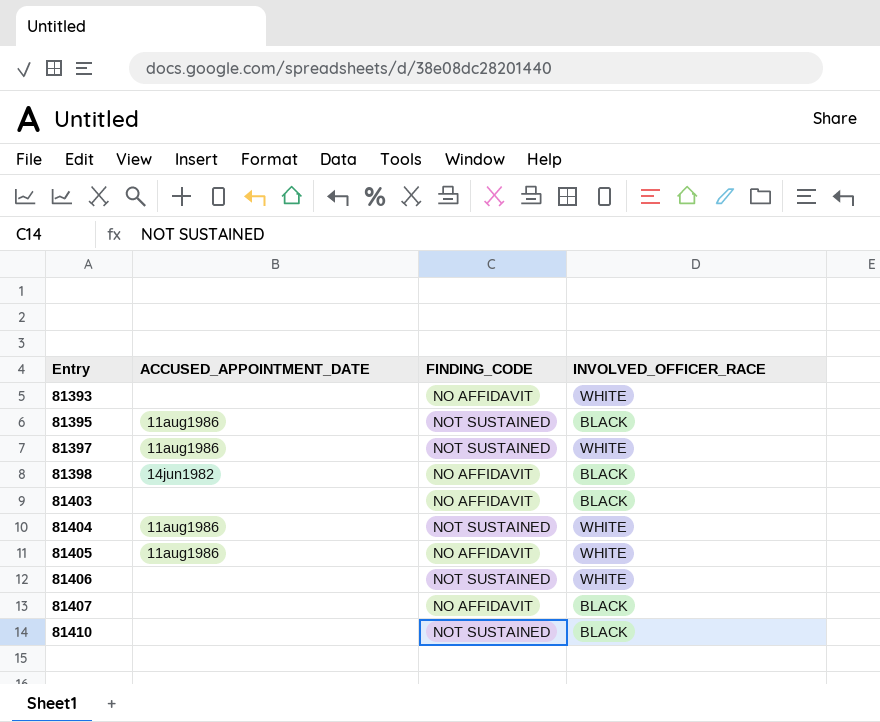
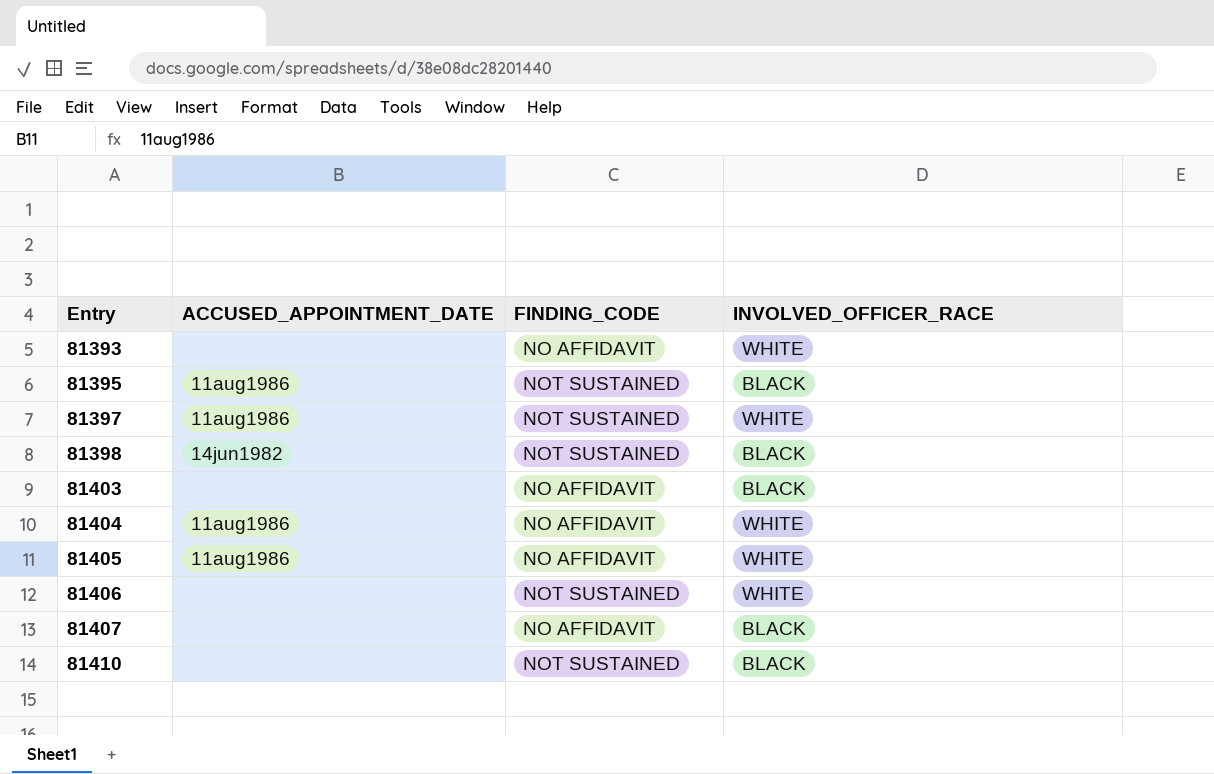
81398 | FINDING_CODE: NO AFFIDAVIT -> NOT SUSTAINED
81404 | FINDING_CODE: NOT SUSTAINED -> NO AFFIDAVIT

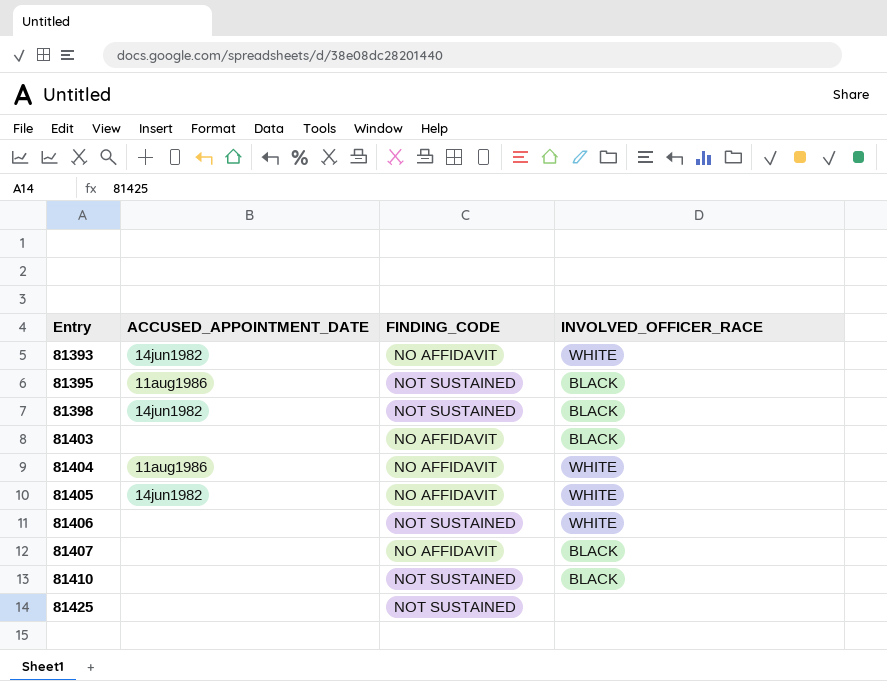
row 81397: 11aug1986 | NOT SUSTAINED | WHITE -> none
81393 | ACCUSED_APPOINTMENT_DATE: none -> 14jun1982
81405 | ACCUSED_APPOINTMENT_DATE: 11aug1986 -> 14jun1982
row 81425: none -> none | NOT SUSTAINED | none

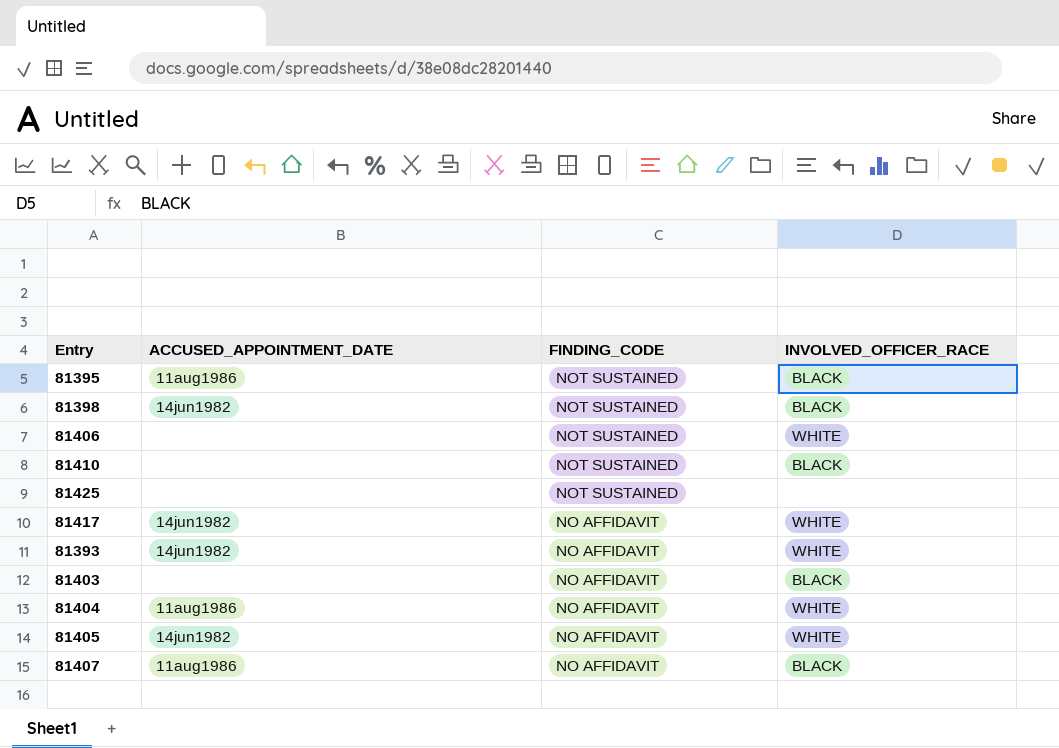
row order: Entry ascending -> FINDING_CODE descending
row 81417: none -> 14jun1982 | NO AFFIDAVIT | WHITE
81407 | ACCUSED_APPOINTMENT_DATE: none -> 11aug1986

